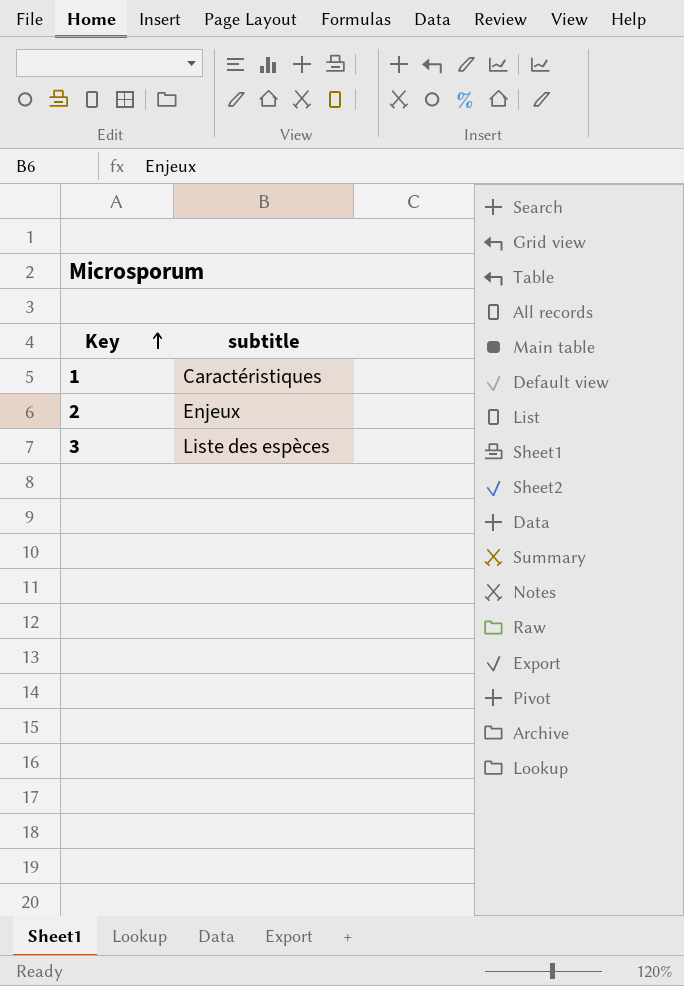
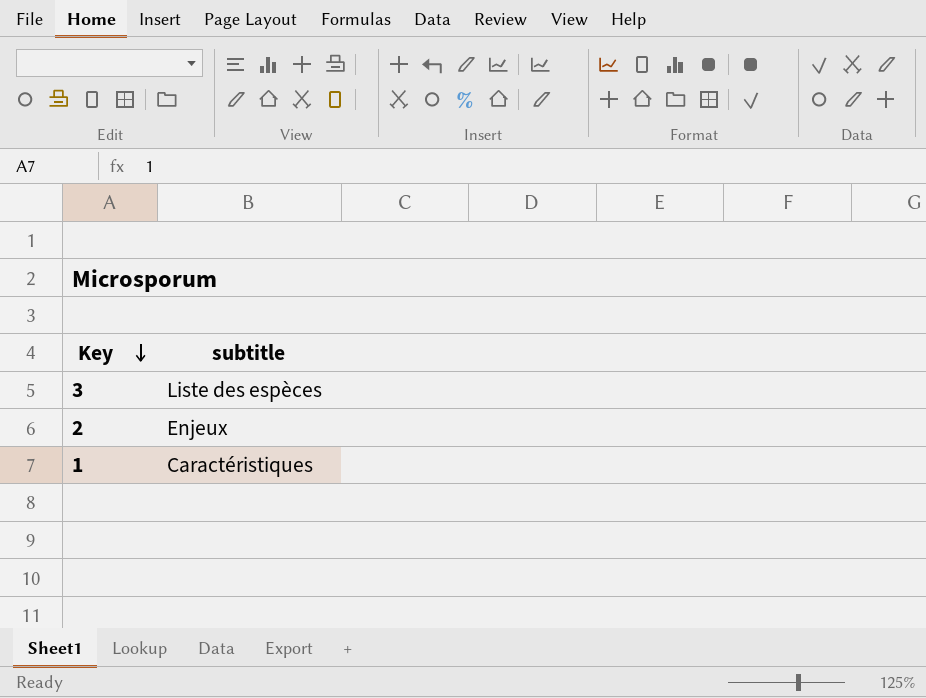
row order: Key ascending -> Key descending

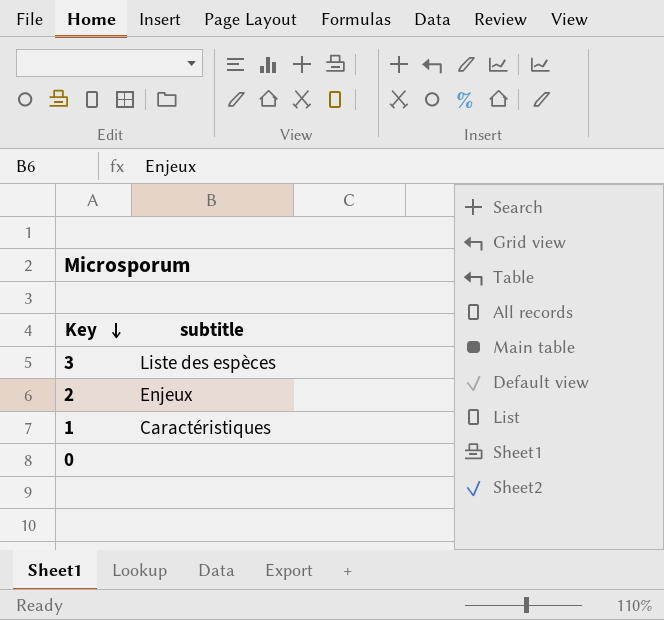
row 0: none -> none

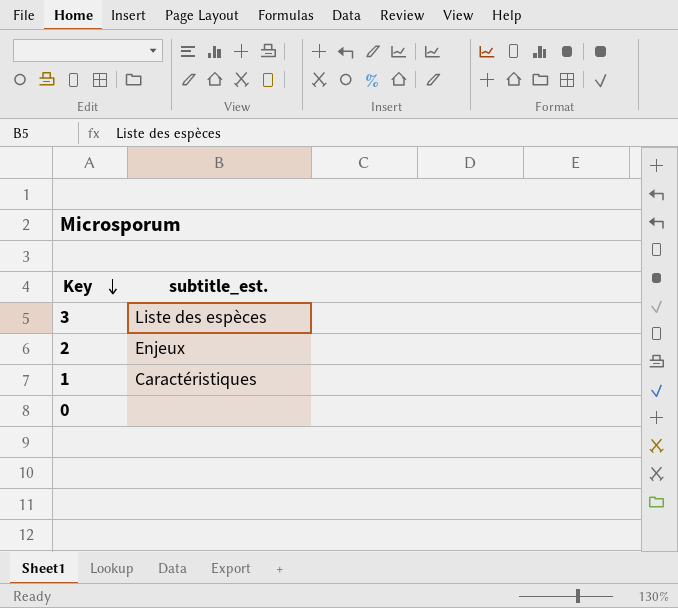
column name: subtitle -> subtitle_est.

